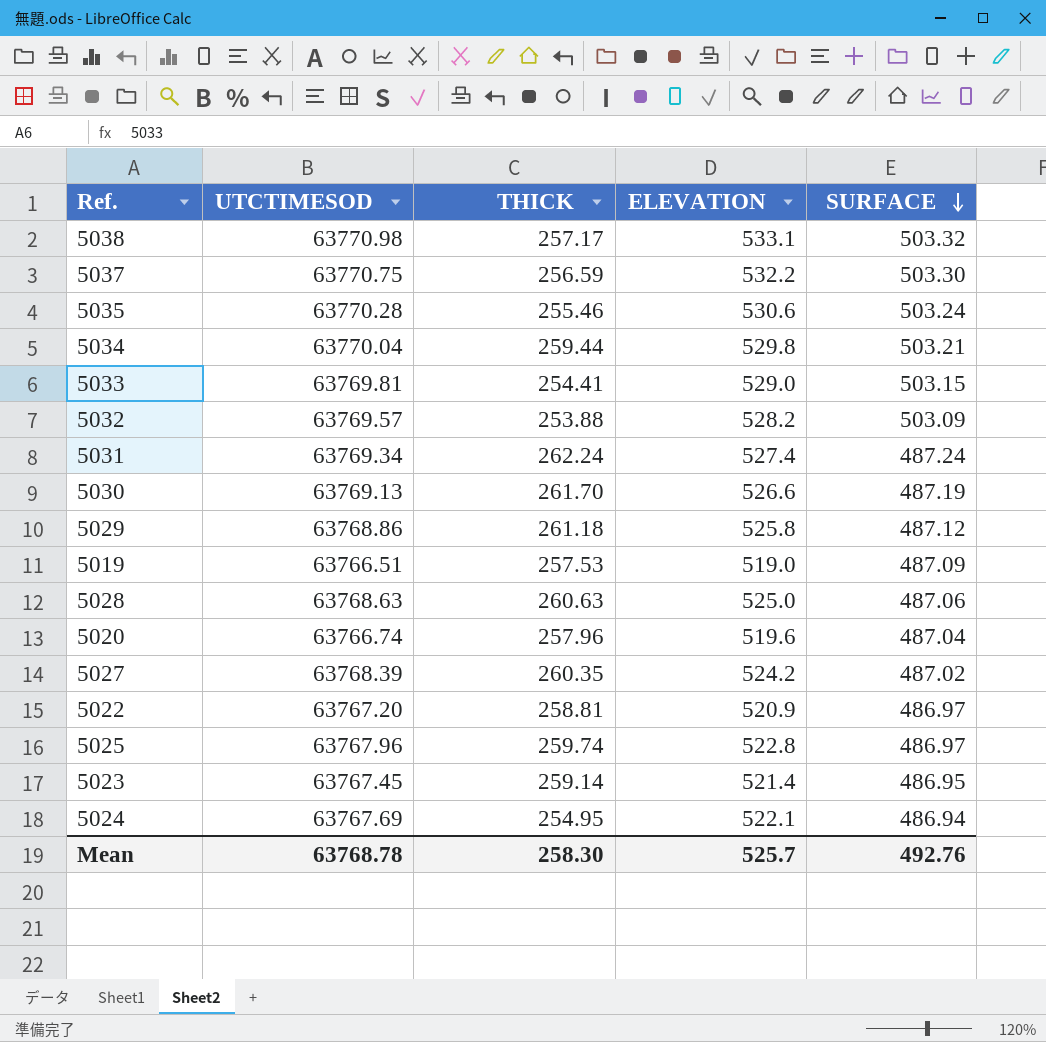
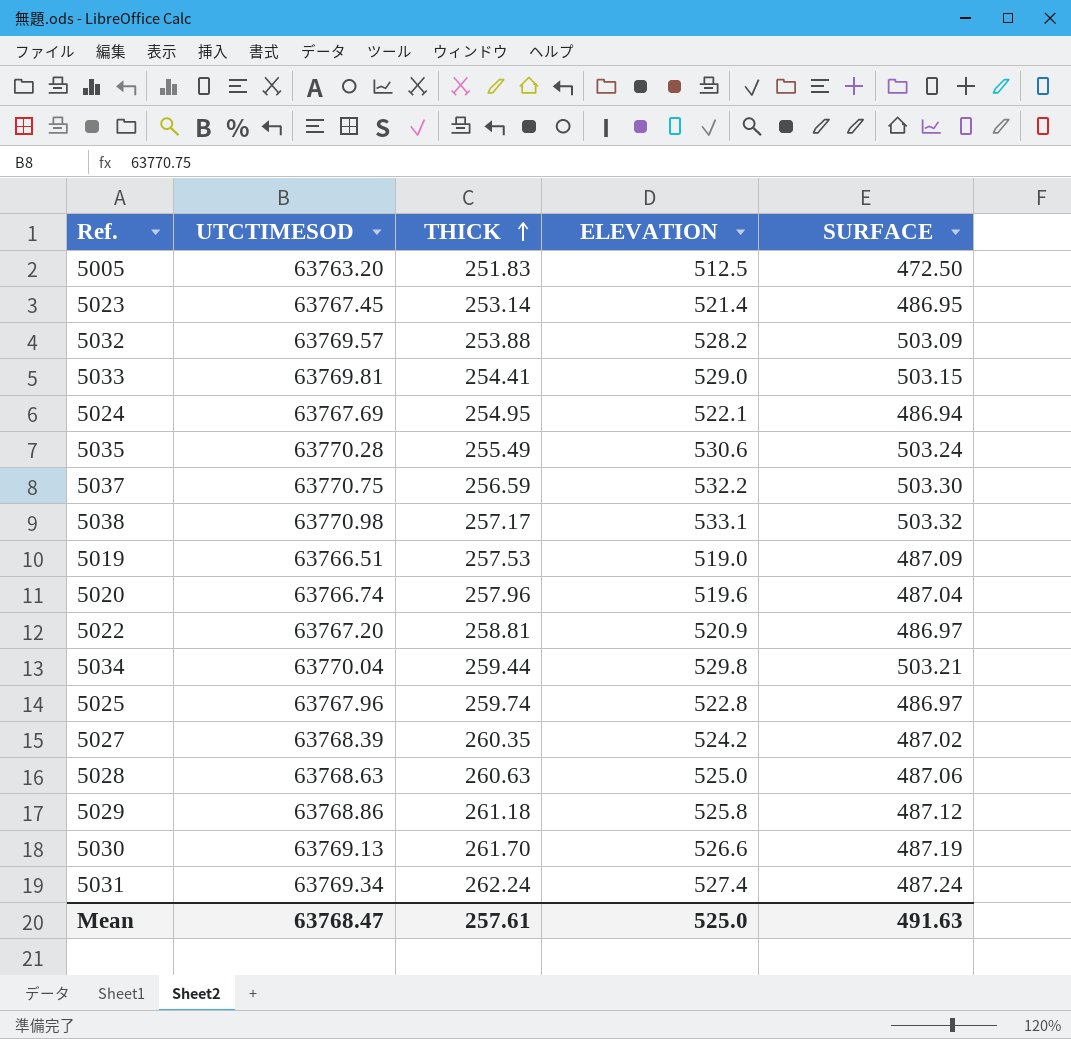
row order: SURFACE descending -> THICK ascending
row 5005: none -> 63763.20 | 251.83 | 512.5 | 472.50
5023 | THICK: 259.14 -> 253.14
5035 | THICK: 255.46 -> 255.49
Mean | UTCTIMESOD: 63768.78 -> 63768.47
Mean | THICK: 258.30 -> 257.61
Mean | ELEVATION: 525.7 -> 525.0
Mean | SURFACE: 492.76 -> 491.63

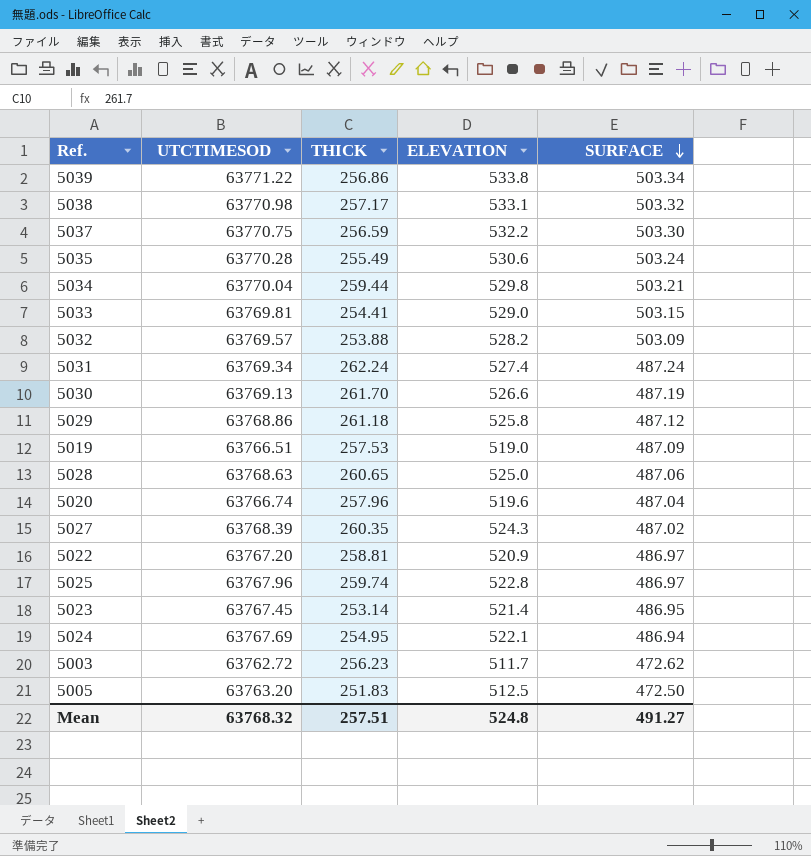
row order: THICK ascending -> SURFACE descending
row 5039: none -> 63771.22 | 256.86 | 533.8 | 503.34
5028 | THICK: 260.63 -> 260.65
5027 | ELEVATION: 524.2 -> 524.3
row 5003: none -> 63762.72 | 256.23 | 511.7 | 472.62
Mean | UTCTIMESOD: 63768.47 -> 63768.32
Mean | THICK: 257.61 -> 257.51
Mean | ELEVATION: 525.0 -> 524.8
Mean | SURFACE: 491.63 -> 491.27

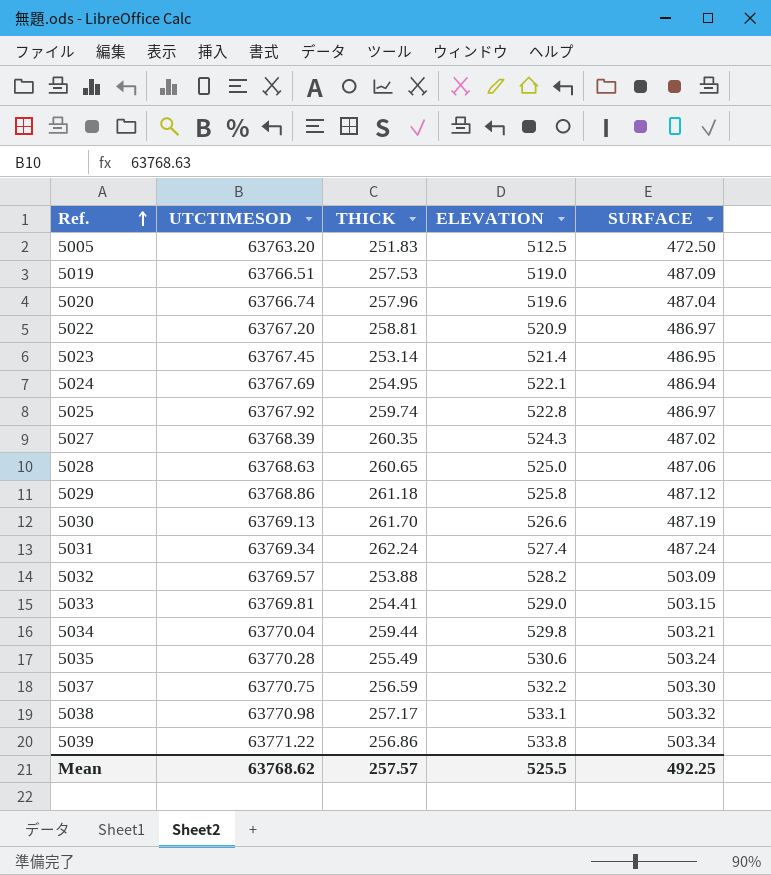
row order: SURFACE descending -> Ref. ascending
row 5003: 63762.72 | 256.23 | 511.7 | 472.62 -> none
5025 | UTCTIMESOD: 63767.96 -> 63767.92
Mean | UTCTIMESOD: 63768.32 -> 63768.62
Mean | THICK: 257.51 -> 257.57
Mean | ELEVATION: 524.8 -> 525.5
Mean | SURFACE: 491.27 -> 492.25

